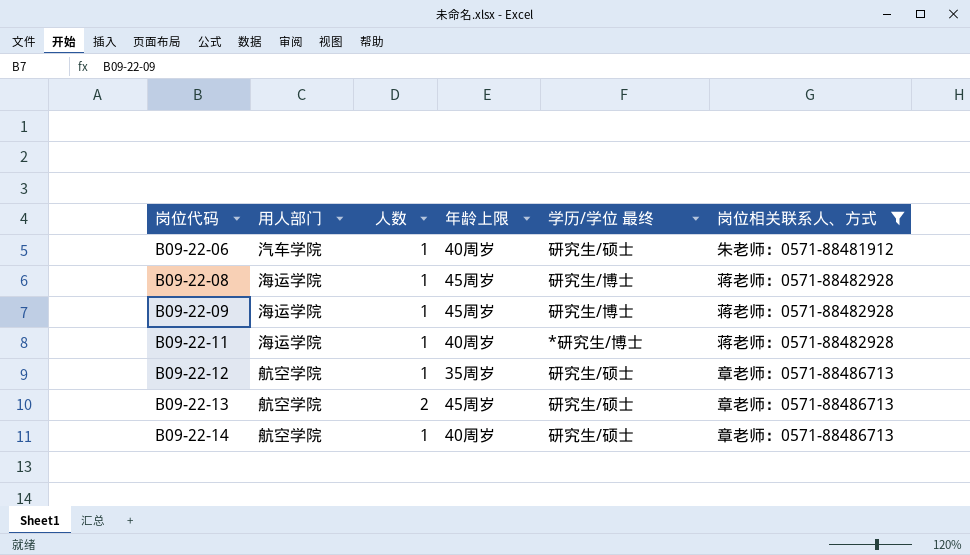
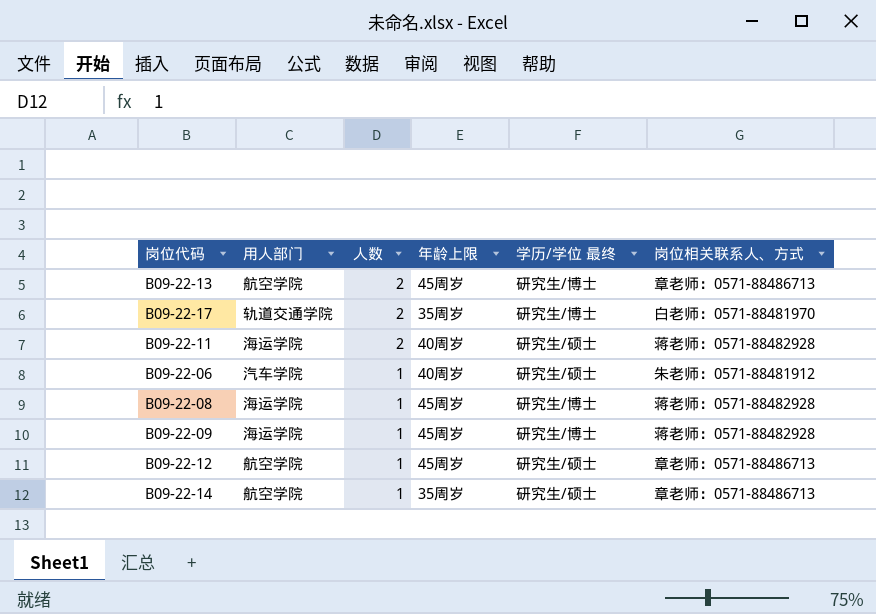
filter: 岗位相关联系人、方式 != 白老师：0571-88481970 -> none
row order: 岗位代码 ascending -> 人数 descending
B09-22-13 | 学历/学位 最终: 研究生/硕士 -> 研究生/博士
B09-22-11 | 人数: 1 -> 2
B09-22-11 | 学历/学位 最终: *研究生/博士 -> 研究生/硕士
B09-22-12 | 年龄上限: 35周岁 -> 45周岁
B09-22-14 | 年龄上限: 40周岁 -> 35周岁

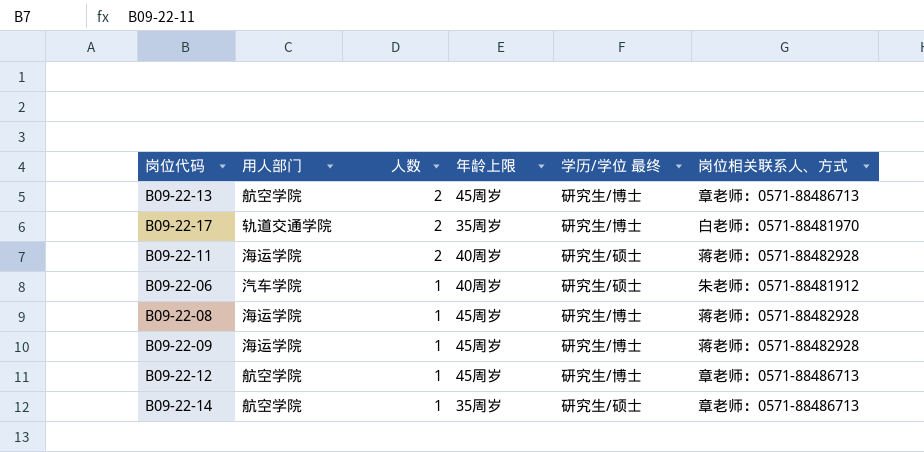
B09-22-12 | 学历/学位 最终: 研究生/硕士 -> 研究生/博士

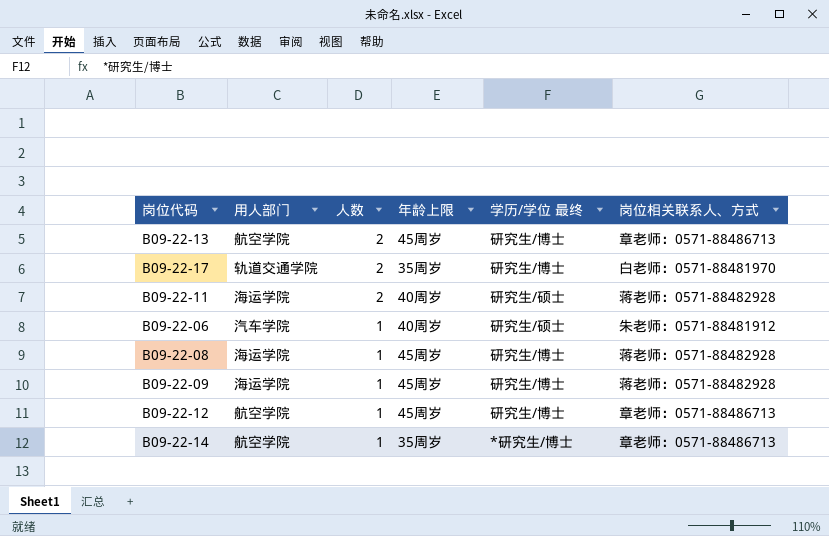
B09-22-14 | 学历/学位 最终: 研究生/硕士 -> *研究生/博士

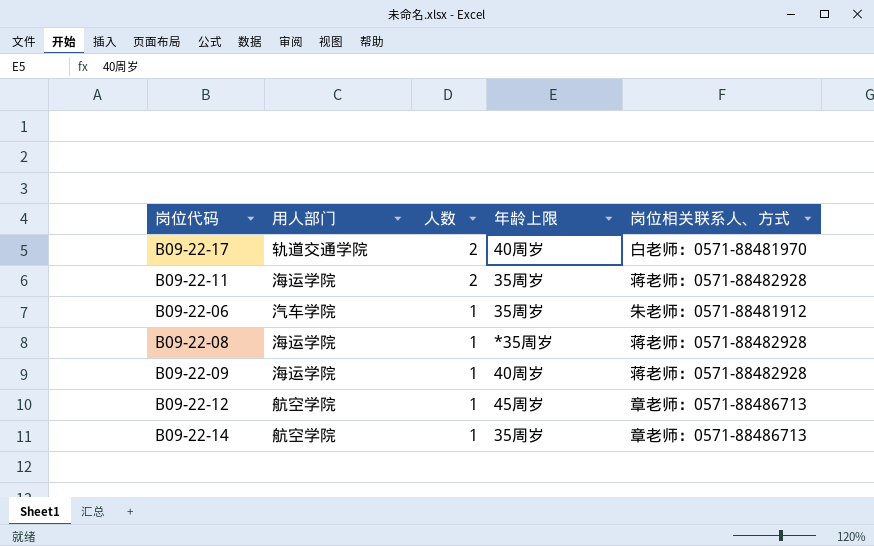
column 学历/学位 最终 | position: 5 -> none
row B09-22-13: 航空学院 | 2 | 45周岁 | 研究生/博士 | 章老师：0571-88486713 -> none
B09-22-17 | 年龄上限: 35周岁 -> 40周岁
B09-22-11 | 年龄上限: 40周岁 -> 35周岁
B09-22-06 | 年龄上限: 40周岁 -> 35周岁
B09-22-08 | 年龄上限: 45周岁 -> *35周岁
B09-22-09 | 年龄上限: 45周岁 -> 40周岁

